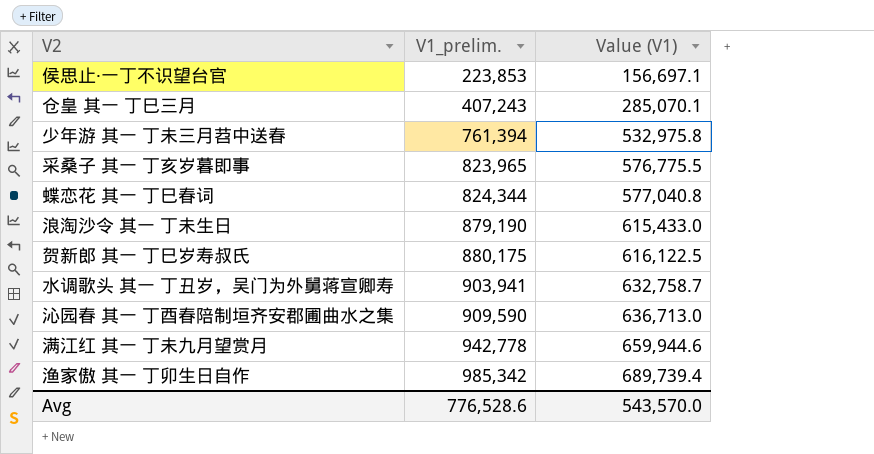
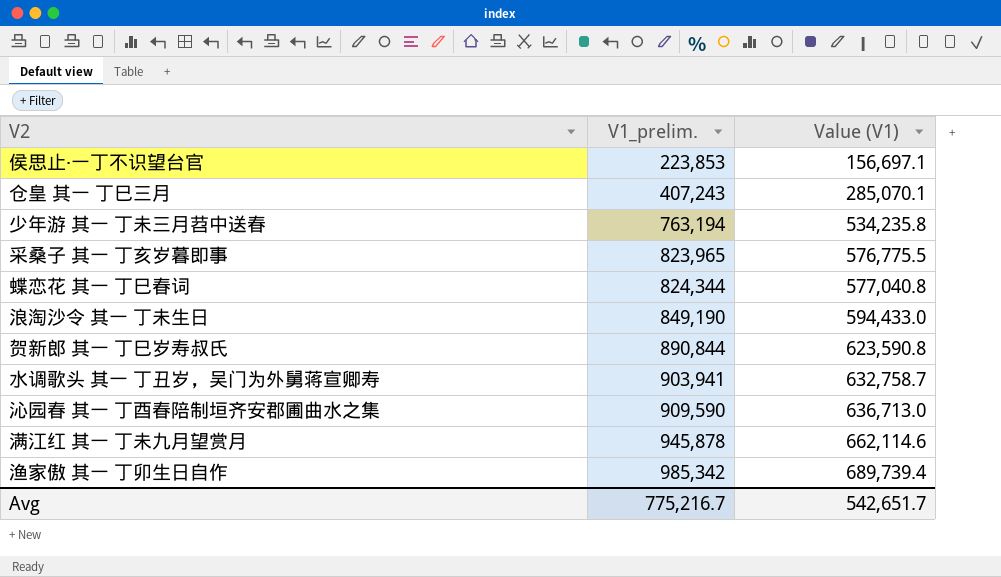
少年游 其一 丁未三月苕中送春 | V1_prelim.: 761,394 -> 763,194
少年游 其一 丁未三月苕中送春 | Value (V1): 532,975.8 -> 534,235.8
浪淘沙令 其一 丁未生日 | V1_prelim.: 879,190 -> 849,190
浪淘沙令 其一 丁未生日 | Value (V1): 615,433.0 -> 594,433.0
贺新郎 其一 丁巳岁寿叔氏 | V1_prelim.: 880,175 -> 890,844
贺新郎 其一 丁巳岁寿叔氏 | Value (V1): 616,122.5 -> 623,590.8
满江红 其一 丁未九月望赏月 | V1_prelim.: 942,778 -> 945,878
满江红 其一 丁未九月望赏月 | Value (V1): 659,944.6 -> 662,114.6
Avg | V1_prelim.: 776,528.6 -> 775,216.7
Avg | Value (V1): 543,570.0 -> 542,651.7

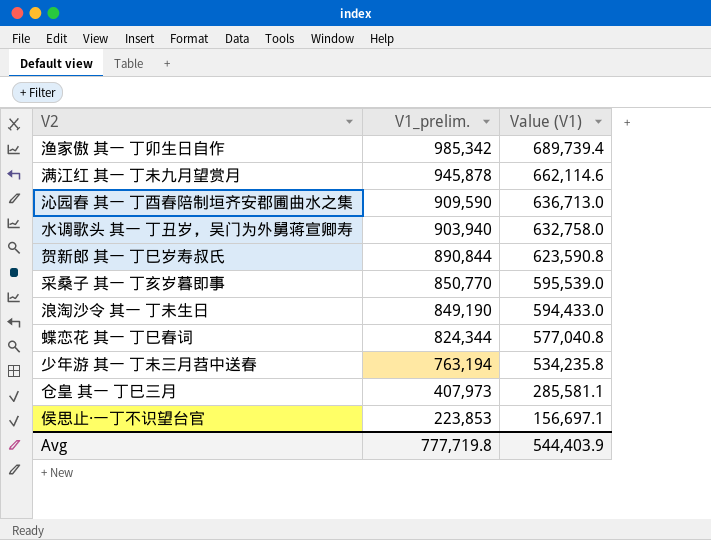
row order: V1_prelim. ascending -> V1_prelim. descending
水调歌头 其一 丁丑岁，吴门为外舅蒋宣卿寿 | V1_prelim.: 903,941 -> 903,940
水调歌头 其一 丁丑岁，吴门为外舅蒋宣卿寿 | Value (V1): 632,758.7 -> 632,758.0
采桑子 其一 丁亥岁暮即事 | V1_prelim.: 823,965 -> 850,770
采桑子 其一 丁亥岁暮即事 | Value (V1): 576,775.5 -> 595,539.0
仓皇 其一 丁巳三月 | V1_prelim.: 407,243 -> 407,973
仓皇 其一 丁巳三月 | Value (V1): 285,070.1 -> 285,581.1
Avg | V1_prelim.: 775,216.7 -> 777,719.8
Avg | Value (V1): 542,651.7 -> 544,403.9

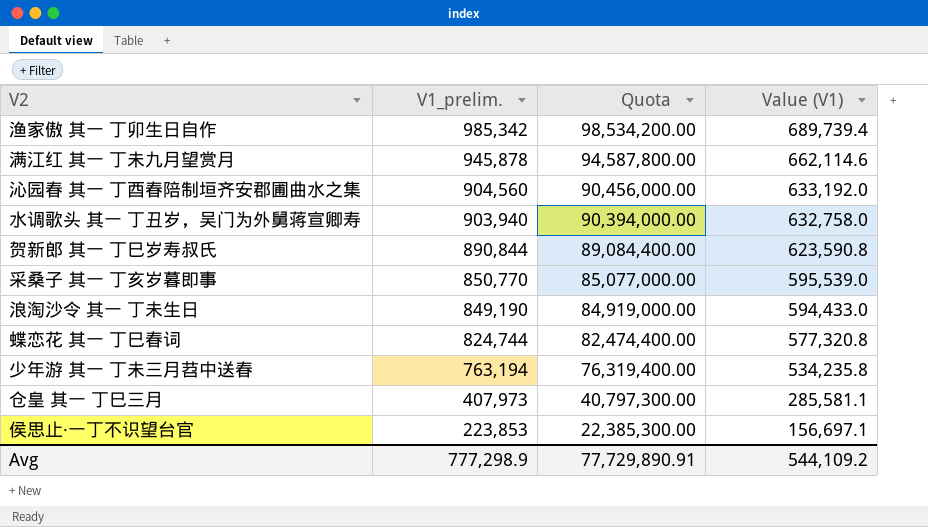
column Quota | formula: none -> [V1_prelim.] * 100
沁园春 其一 丁酉春陪制垣齐安郡圃曲水之集 | V1_prelim.: 909,590 -> 904,560
沁园春 其一 丁酉春陪制垣齐安郡圃曲水之集 | Value (V1): 636,713.0 -> 633,192.0
蝶恋花 其一 丁巳春词 | V1_prelim.: 824,344 -> 824,744
蝶恋花 其一 丁巳春词 | Value (V1): 577,040.8 -> 577,320.8
Avg | V1_prelim.: 777,719.8 -> 777,298.9
Avg | Value (V1): 544,403.9 -> 544,109.2

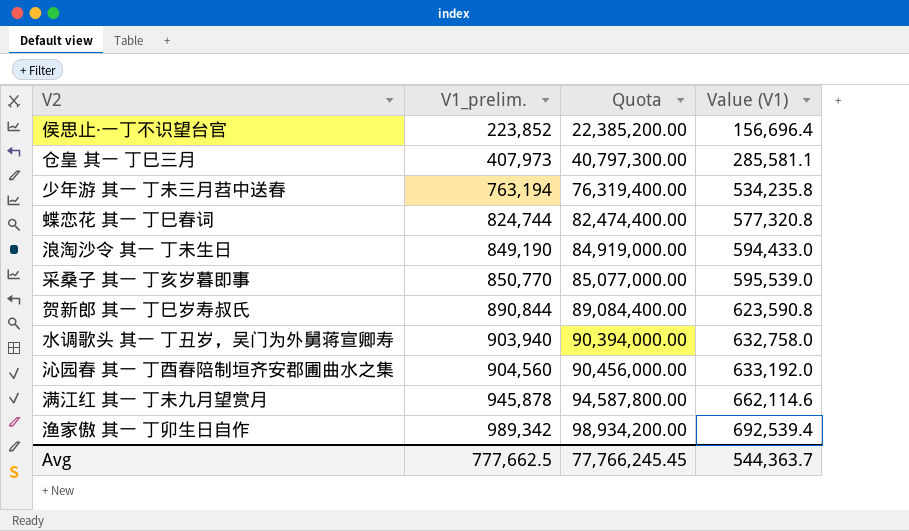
row order: V1_prelim. descending -> V1_prelim. ascending
侯思止·一丁不识望台官 | V1_prelim.: 223,853 -> 223,852
侯思止·一丁不识望台官 | Quota: 22,385,300.00 -> 22,385,200.00
侯思止·一丁不识望台官 | Value (V1): 156,697.1 -> 156,696.4
渔家傲 其一 丁卯生日自作 | V1_prelim.: 985,342 -> 989,342
渔家傲 其一 丁卯生日自作 | Quota: 98,534,200.00 -> 98,934,200.00
渔家傲 其一 丁卯生日自作 | Value (V1): 689,739.4 -> 692,539.4
Avg | V1_prelim.: 777,298.9 -> 777,662.5
Avg | Quota: 77,729,890.91 -> 77,766,245.45
Avg | Value (V1): 544,109.2 -> 544,363.7

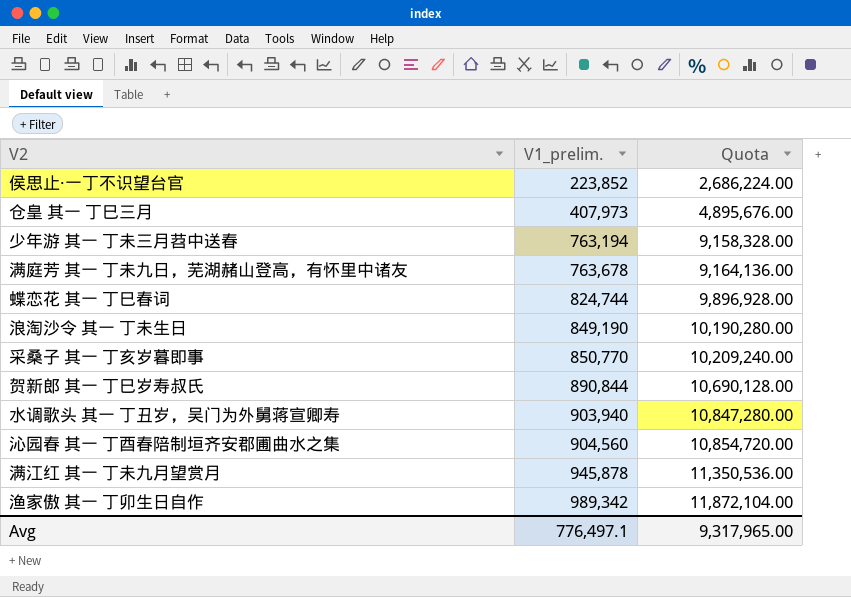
column Value (V1) | formula: [V1_prelim.] * 0.7 -> none
column Quota | formula: [V1_prelim.] * 100 -> [V1_prelim.] * 12
row 满庭芳 其一 丁未九日，芜湖赭山登高，有怀里中诸友: none -> 763,678 | 9,164,136.00
Avg | V1_prelim.: 777,662.5 -> 776,497.1
Avg | Quota: 77,766,245.45 -> 9,317,965.00

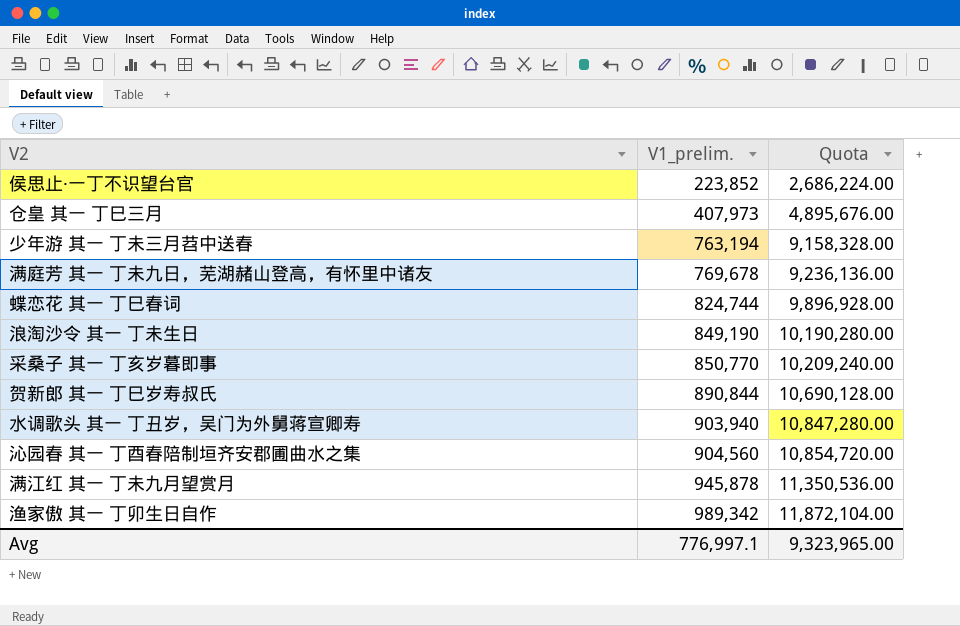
满庭芳 其一 丁未九日，芜湖赭山登高，有怀里中诸友 | V1_prelim.: 763,678 -> 769,678
满庭芳 其一 丁未九日，芜湖赭山登高，有怀里中诸友 | Quota: 9,164,136.00 -> 9,236,136.00
Avg | V1_prelim.: 776,497.1 -> 776,997.1
Avg | Quota: 9,317,965.00 -> 9,323,965.00

